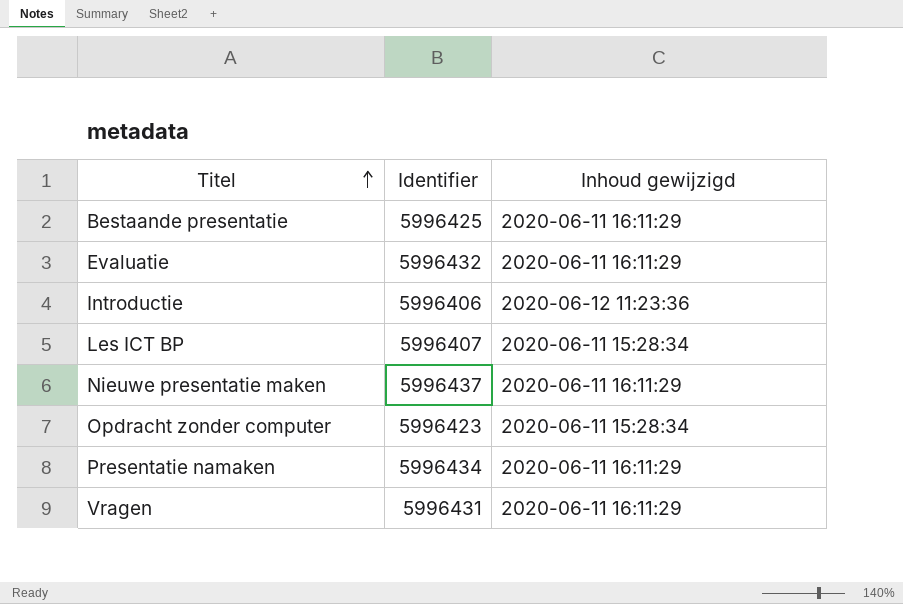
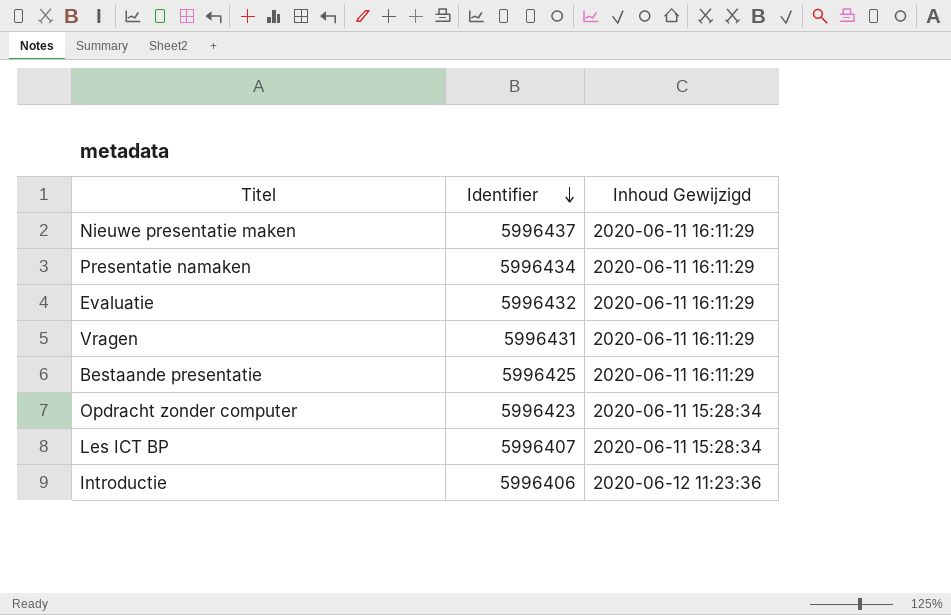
row order: Titel ascending -> Identifier descending
column name: Inhoud gewijzigd -> Inhoud Gewijzigd

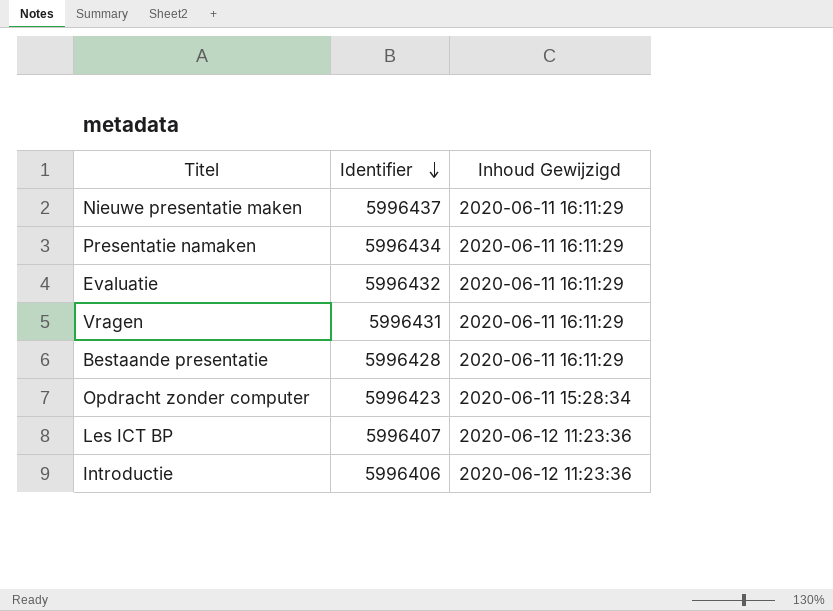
Bestaande presentatie | Identifier: 5996425 -> 5996428
Les ICT BP | Inhoud Gewijzigd: 2020-06-11 15:28:34 -> 2020-06-12 11:23:36

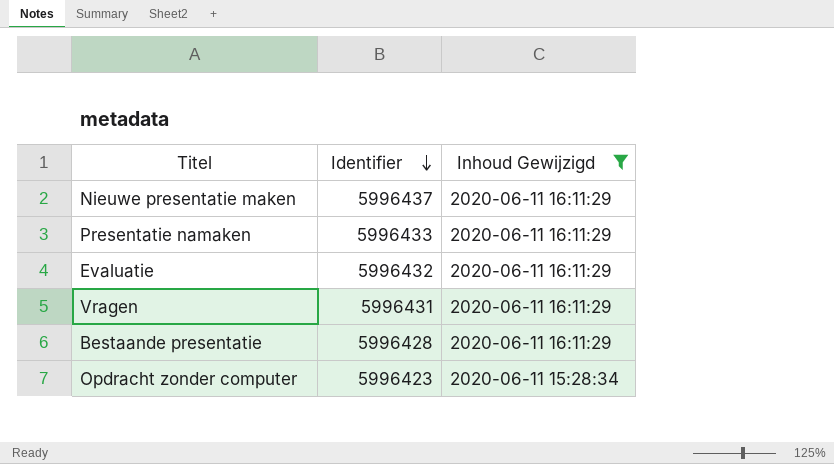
filter: none -> Inhoud Gewijzigd != 2020-06-12 11:23:36
Presentatie namaken | Identifier: 5996434 -> 5996433

